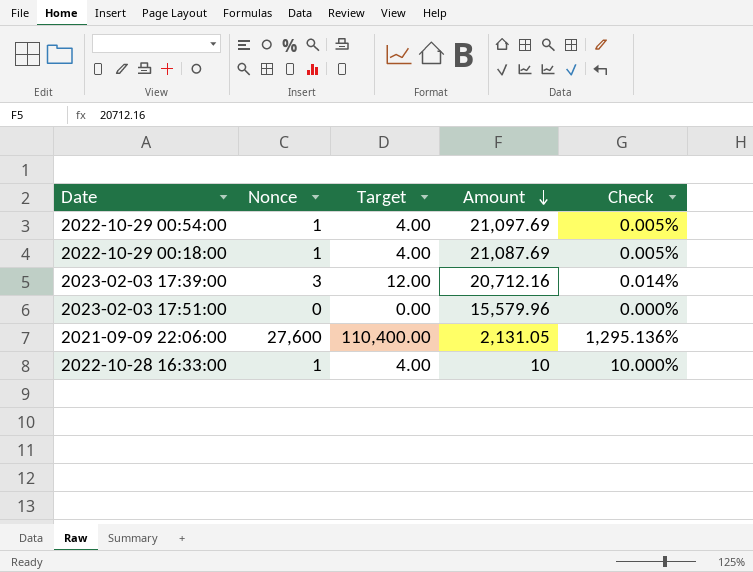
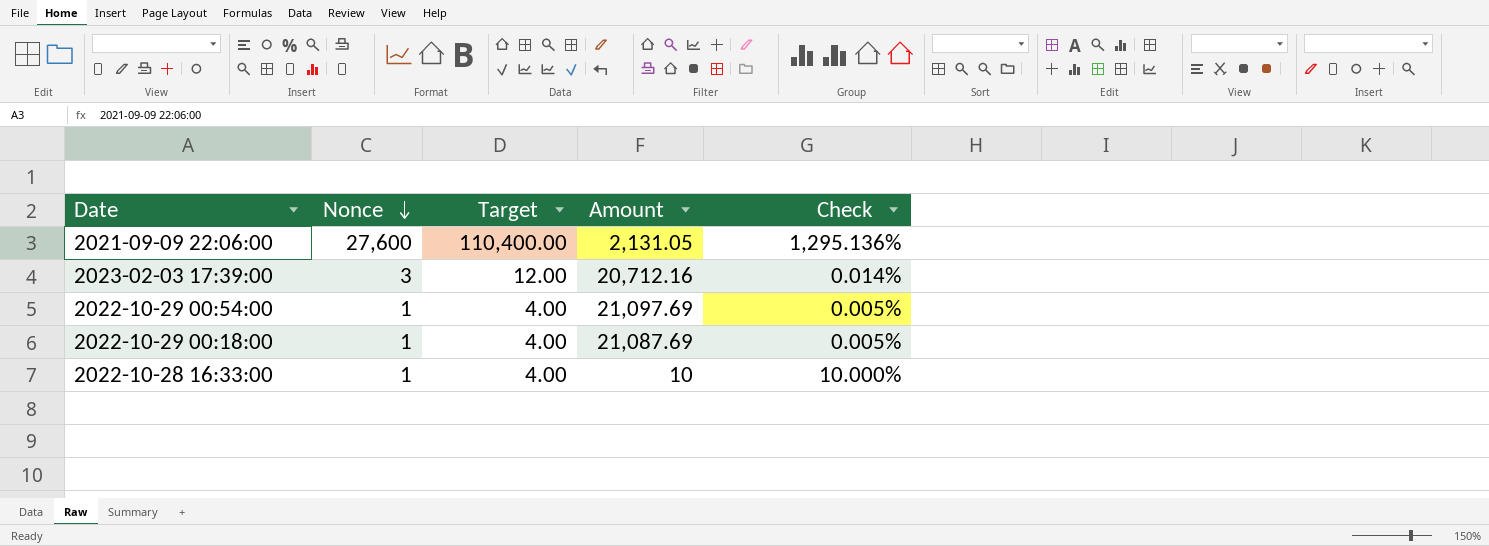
row order: Amount descending -> Nonce descending
row 2023-02-03 17:51:00: 0 | 0.00 | 15,579.96 | 0.000% -> none

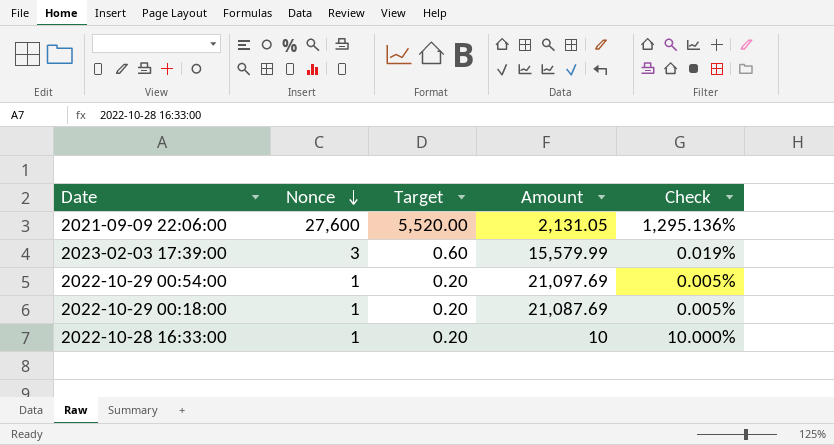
column Target | formula: [Nonce] * 4 -> [Nonce] * 0.2
2023-02-03 17:39:00 | Amount: 20,712.16 -> 15,579.99
2023-02-03 17:39:00 | Check: 0.014% -> 0.019%

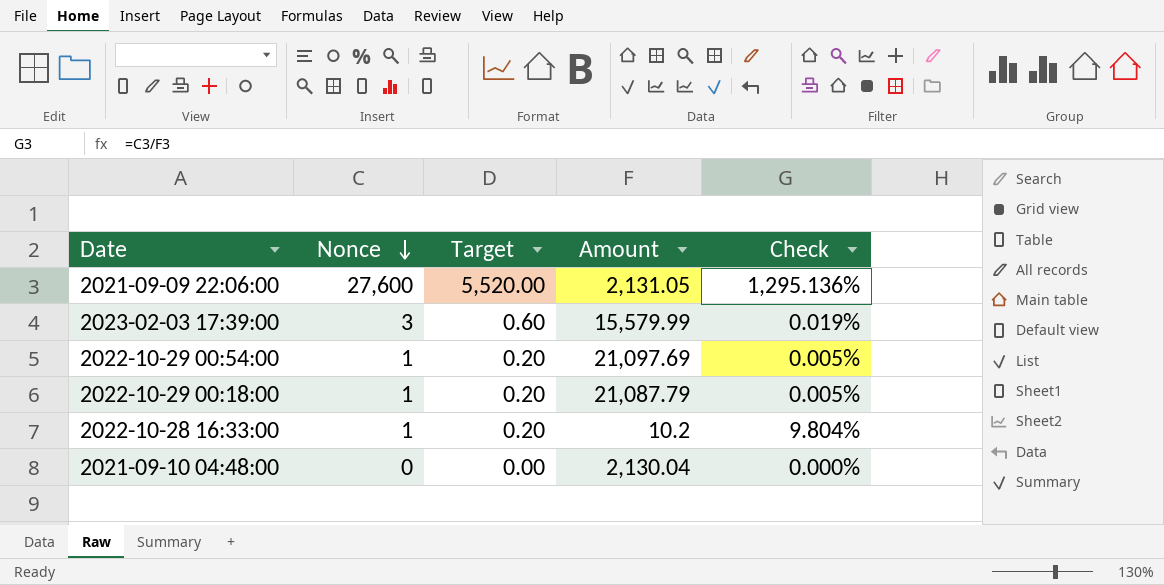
2022-10-29 00:18:00 | Amount: 21,087.69 -> 21,087.79
2022-10-28 16:33:00 | Amount: 10 -> 10.2
2022-10-28 16:33:00 | Check: 10.000% -> 9.804%
row 2021-09-10 04:48:00: none -> 0 | 0.00 | 2,130.04 | 0.000%

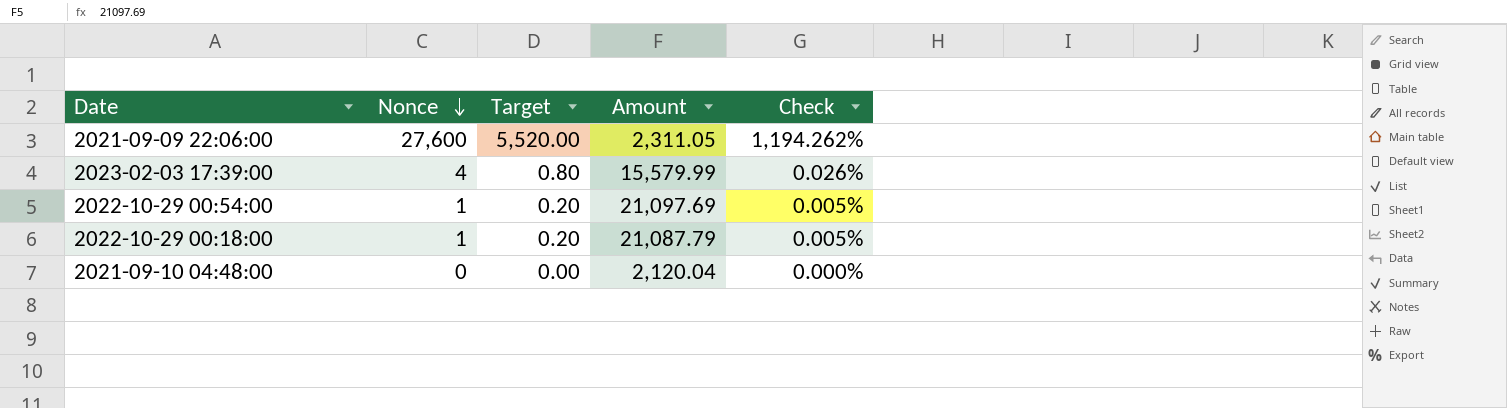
row 2022-10-28 16:33:00: 1 | 0.20 | 10.2 | 9.804% -> none
2021-09-09 22:06:00 | Amount: 2,131.05 -> 2,311.05
2021-09-09 22:06:00 | Check: 1,295.136% -> 1,194.262%
2023-02-03 17:39:00 | Nonce: 3 -> 4
2023-02-03 17:39:00 | Target: 0.60 -> 0.80
2023-02-03 17:39:00 | Check: 0.019% -> 0.026%
2021-09-10 04:48:00 | Amount: 2,130.04 -> 2,120.04

